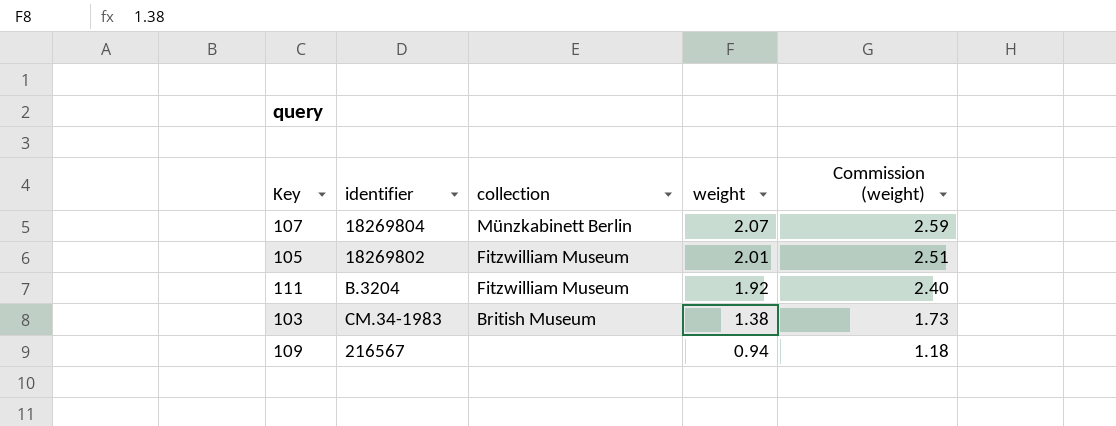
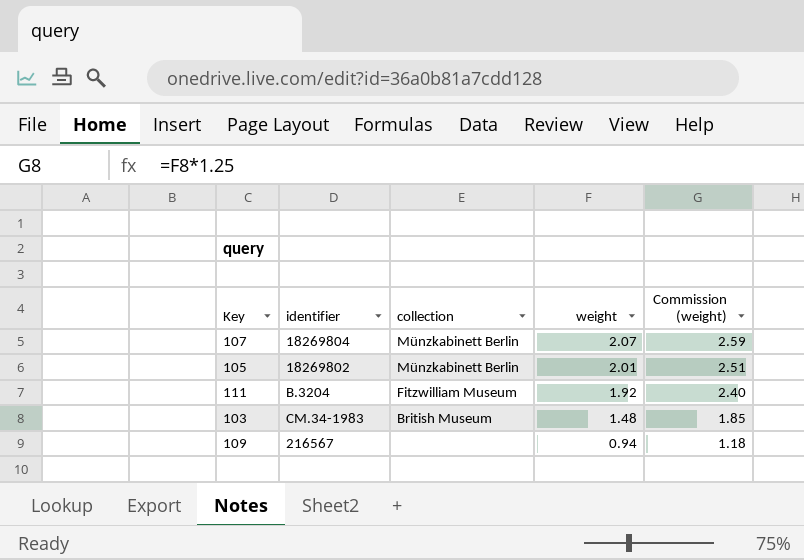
105 | collection: Fitzwilliam Museum -> Münzkabinett Berlin
103 | weight: 1.38 -> 1.48
103 | Commission (weight): 1.73 -> 1.85

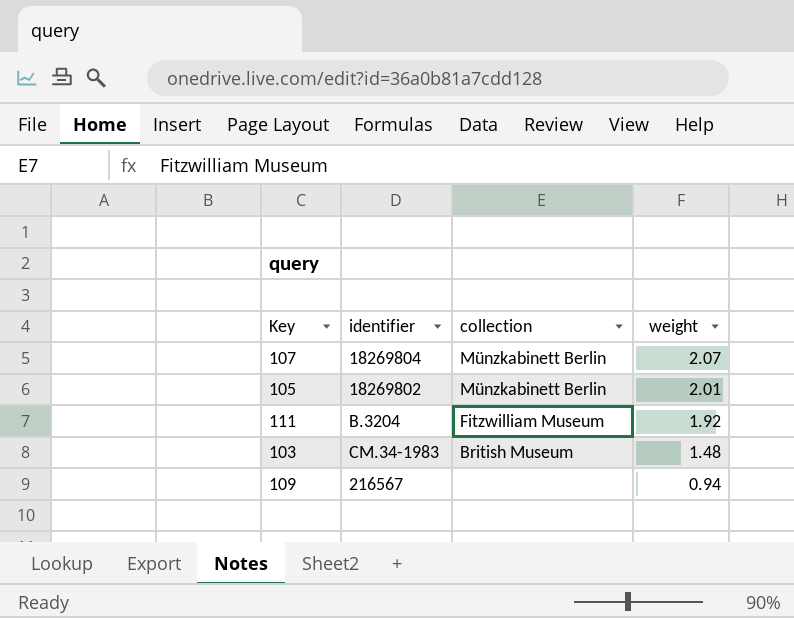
column Commission (weight) | formula: [weight] * 1.25 -> none

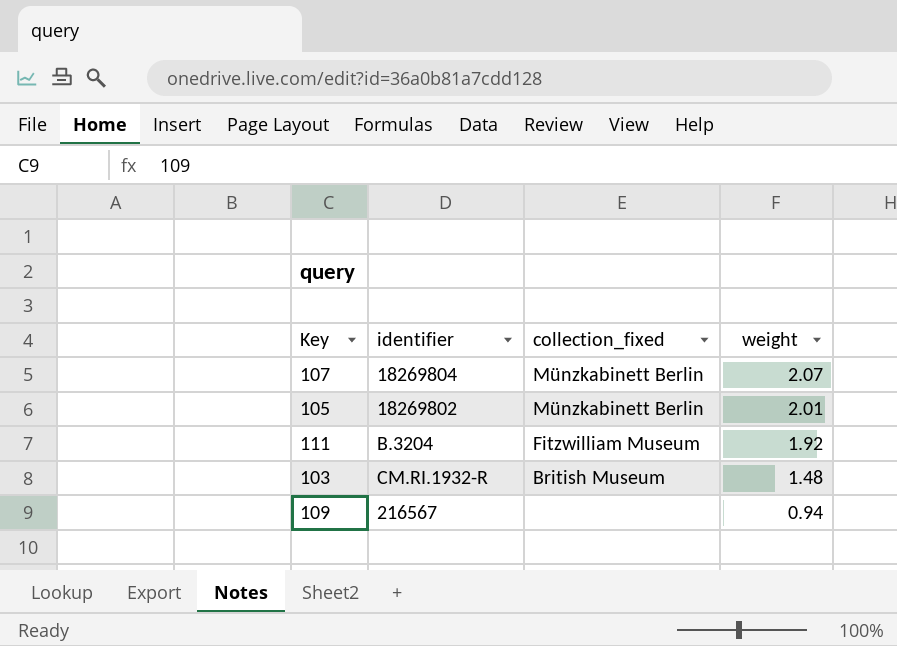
column name: collection -> collection_fixed
103 | identifier: CM.34-1983 -> CM.RI.1932-R

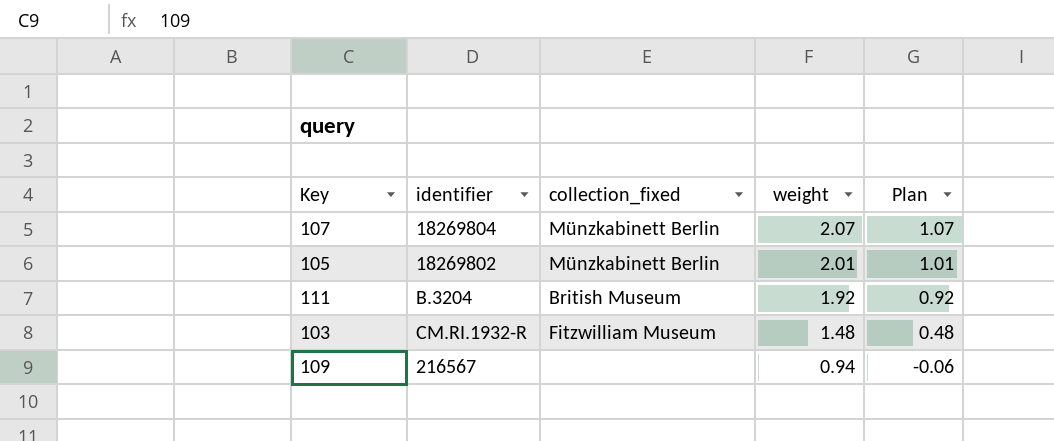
column Plan | formula: none -> [weight] - 1
111 | collection_fixed: Fitzwilliam Museum -> British Museum
103 | collection_fixed: British Museum -> Fitzwilliam Museum

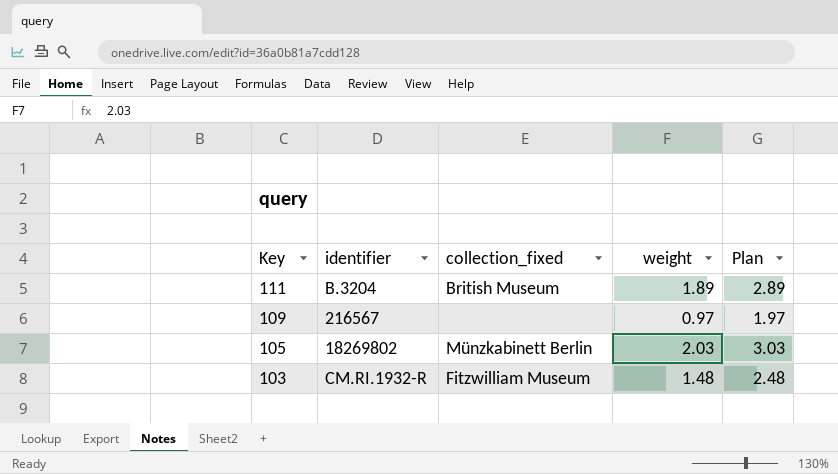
row order: weight descending -> Key descending
column Plan | formula: [weight] - 1 -> [weight] + 1
row 107: 18269804 | Münzkabinett Berlin | 2.07 | 1.07 -> none
111 | weight: 1.92 -> 1.89
109 | weight: 0.94 -> 0.97
105 | weight: 2.01 -> 2.03

